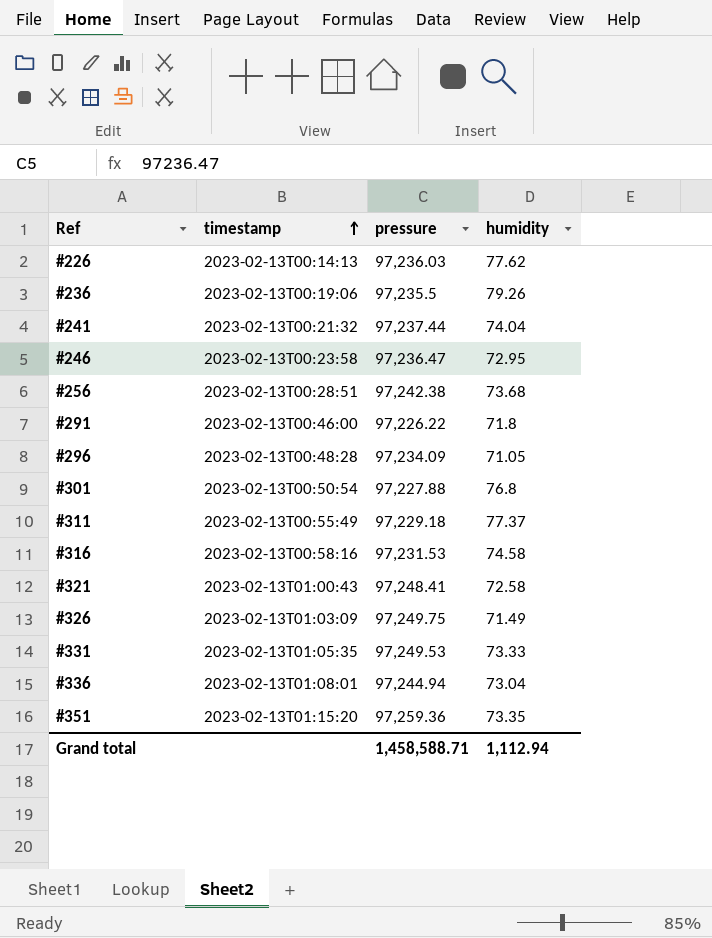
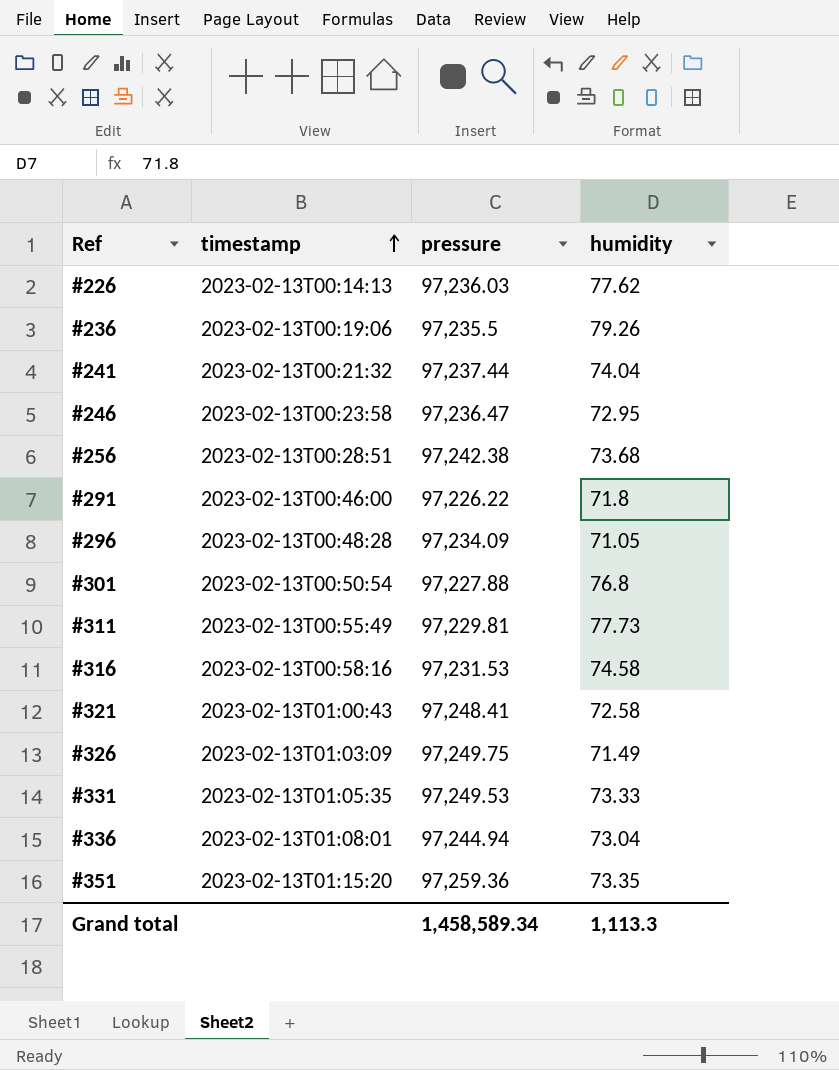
#311 | pressure: 97,229.18 -> 97,229.81
#311 | humidity: 77.37 -> 77.73
Grand total | pressure: 1,458,588.71 -> 1,458,589.34
Grand total | humidity: 1,112.94 -> 1,113.3

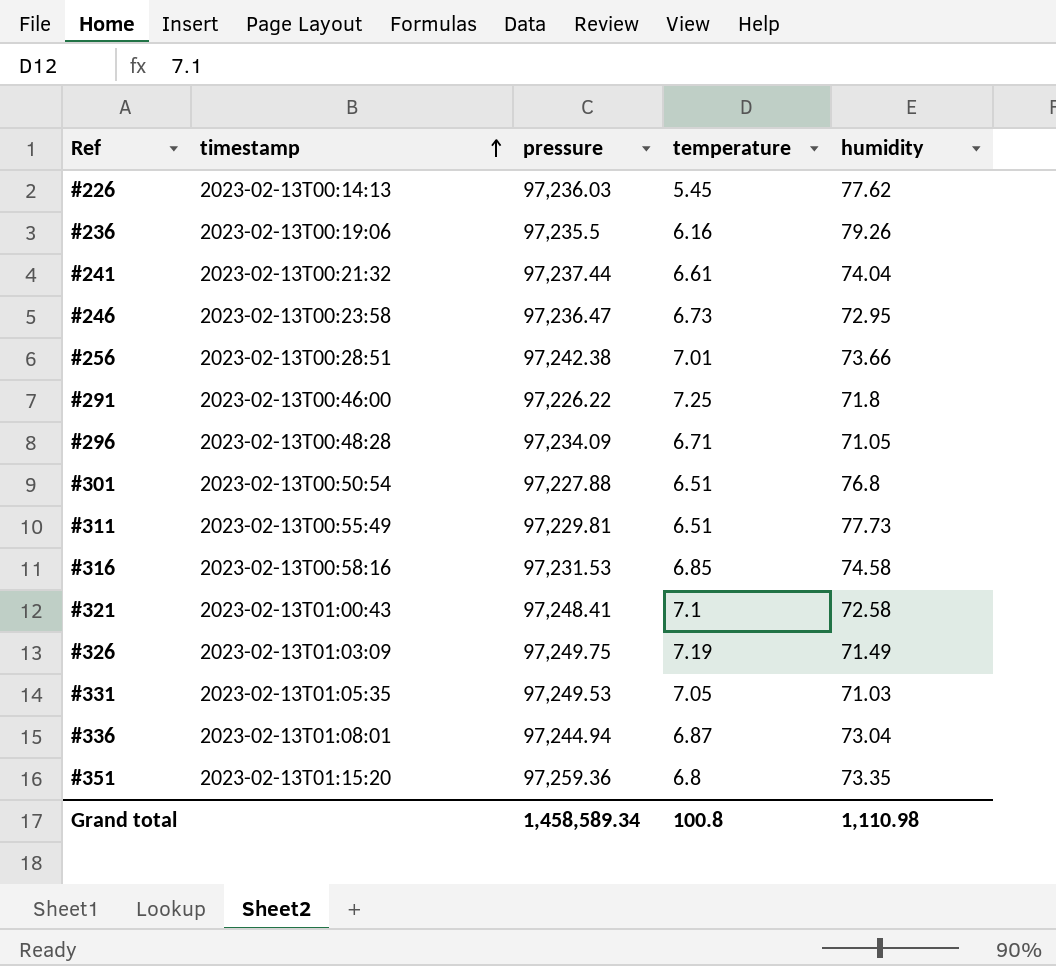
column temperature | position: none -> 4
#256 | humidity: 73.68 -> 73.66
#331 | humidity: 73.33 -> 71.03
Grand total | humidity: 1,113.3 -> 1,110.98

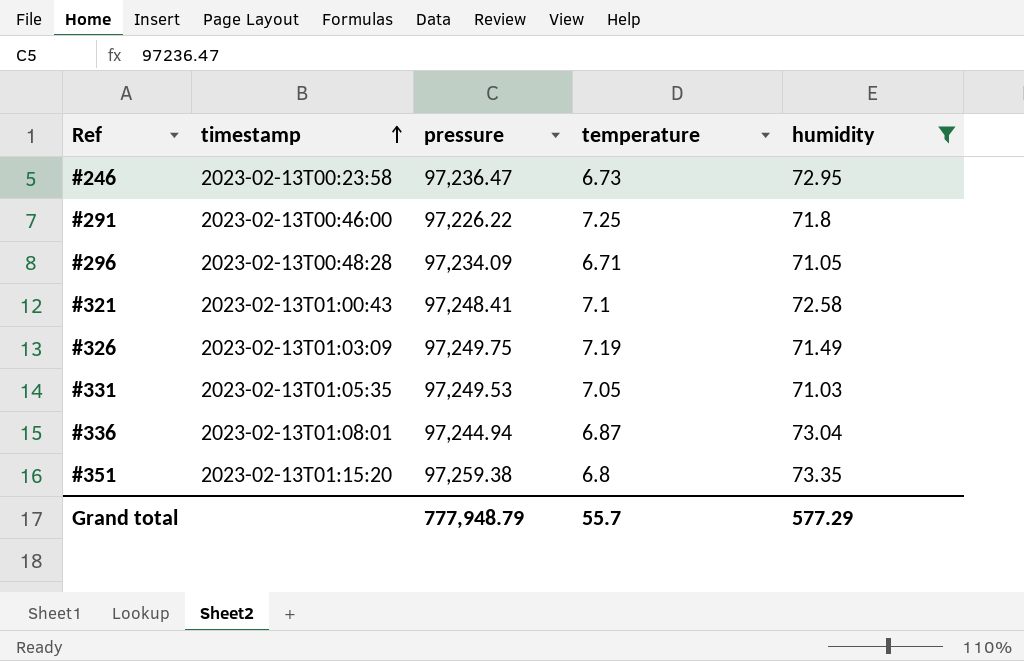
filter: none -> humidity <= 73.35
#351 | pressure: 97,259.36 -> 97,259.38
Grand total | pressure: 1,458,589.34 -> 777,948.79
Grand total | temperature: 100.8 -> 55.7
Grand total | humidity: 1,110.98 -> 577.29

